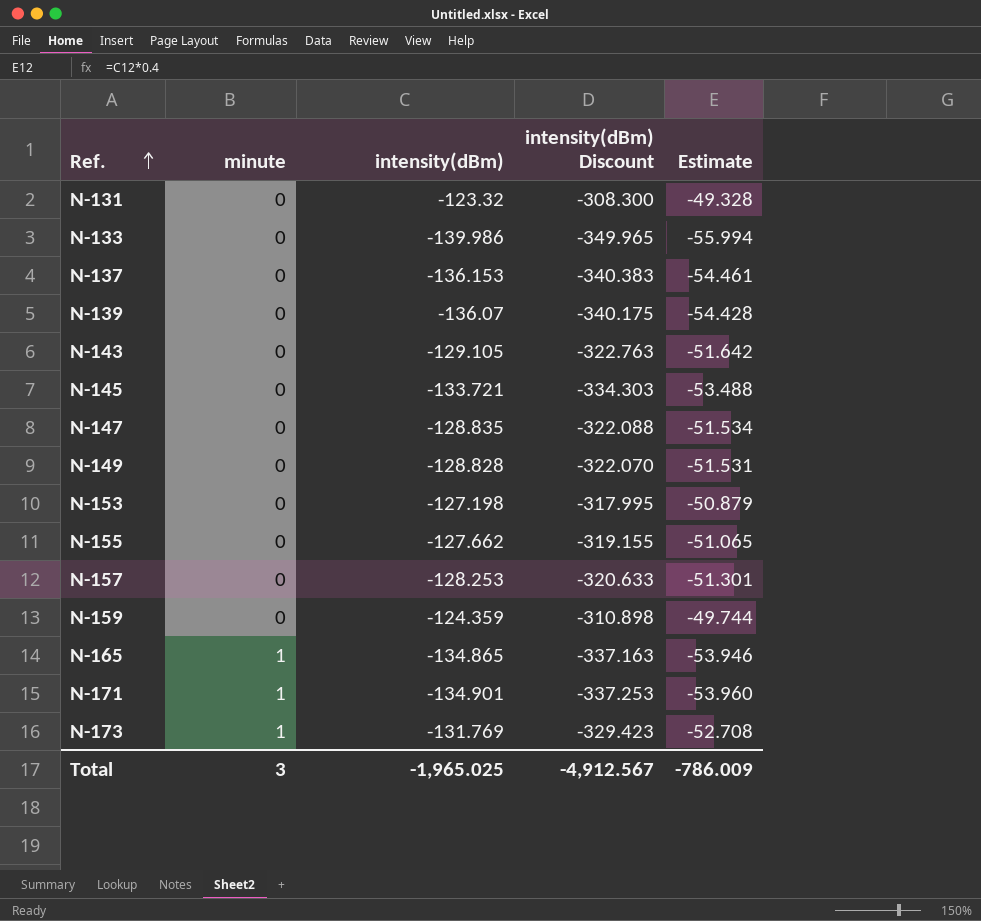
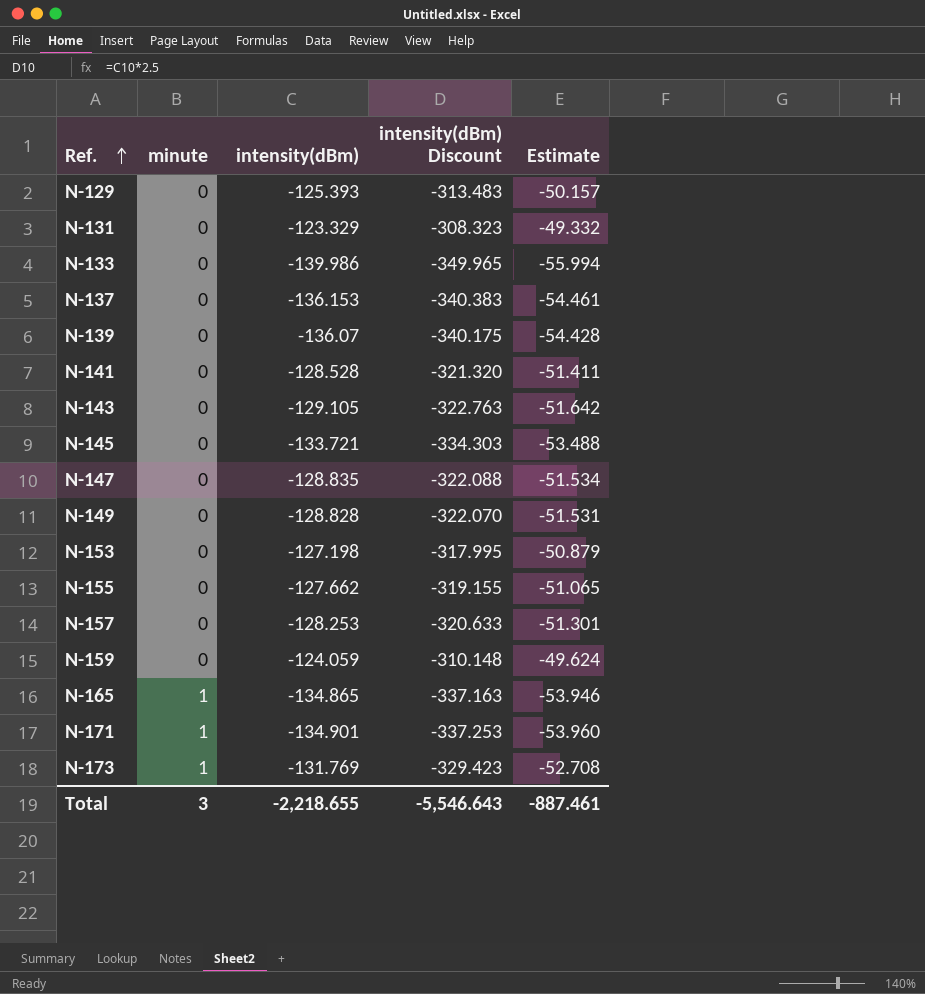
row N-129: none -> 0 | -125.393 | -313.483 | -50.157
N-131 | intensity(dBm): -123.32 -> -123.329
N-131 | intensity(dBm) Discount: -308.300 -> -308.323
N-131 | Estimate: -49.328 -> -49.332
row N-141: none -> 0 | -128.528 | -321.320 | -51.411
N-159 | intensity(dBm): -124.359 -> -124.059
N-159 | intensity(dBm) Discount: -310.898 -> -310.148
N-159 | Estimate: -49.744 -> -49.624
Total | intensity(dBm): -1,965.025 -> -2,218.655
Total | intensity(dBm) Discount: -4,912.567 -> -5,546.643
Total | Estimate: -786.009 -> -887.461

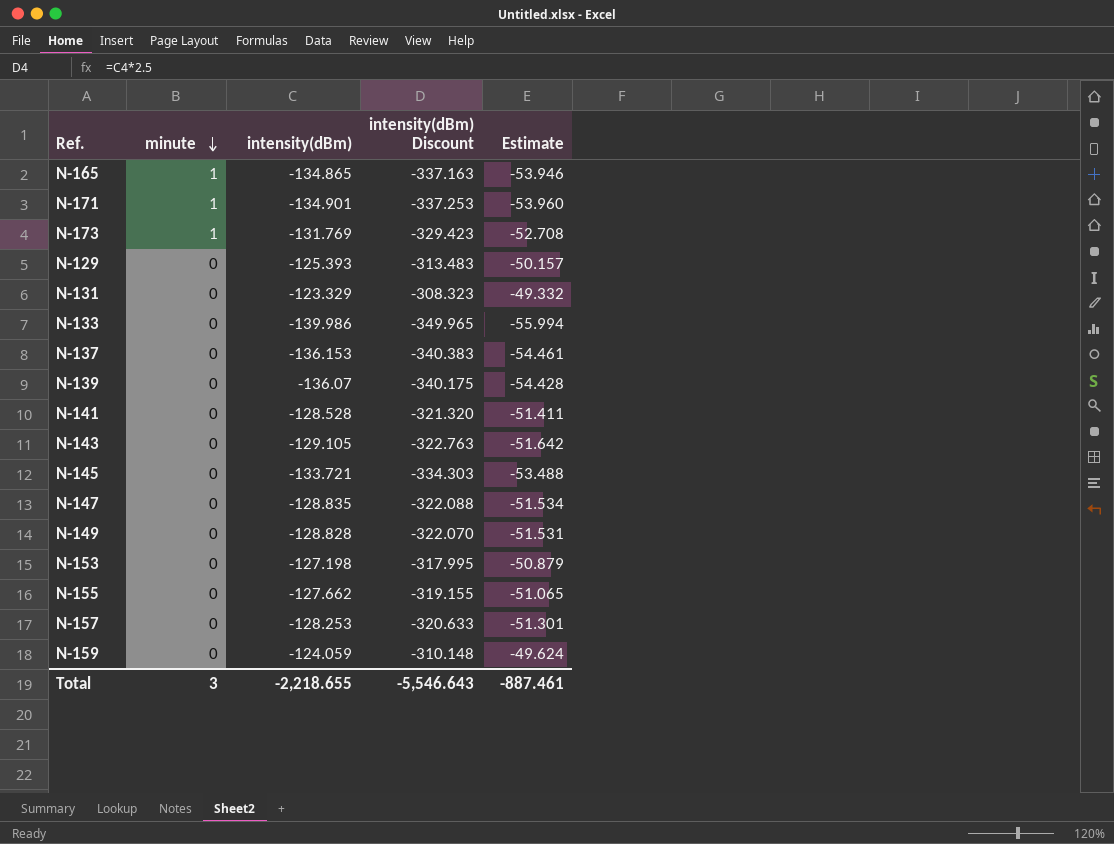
row order: Ref. ascending -> minute descending

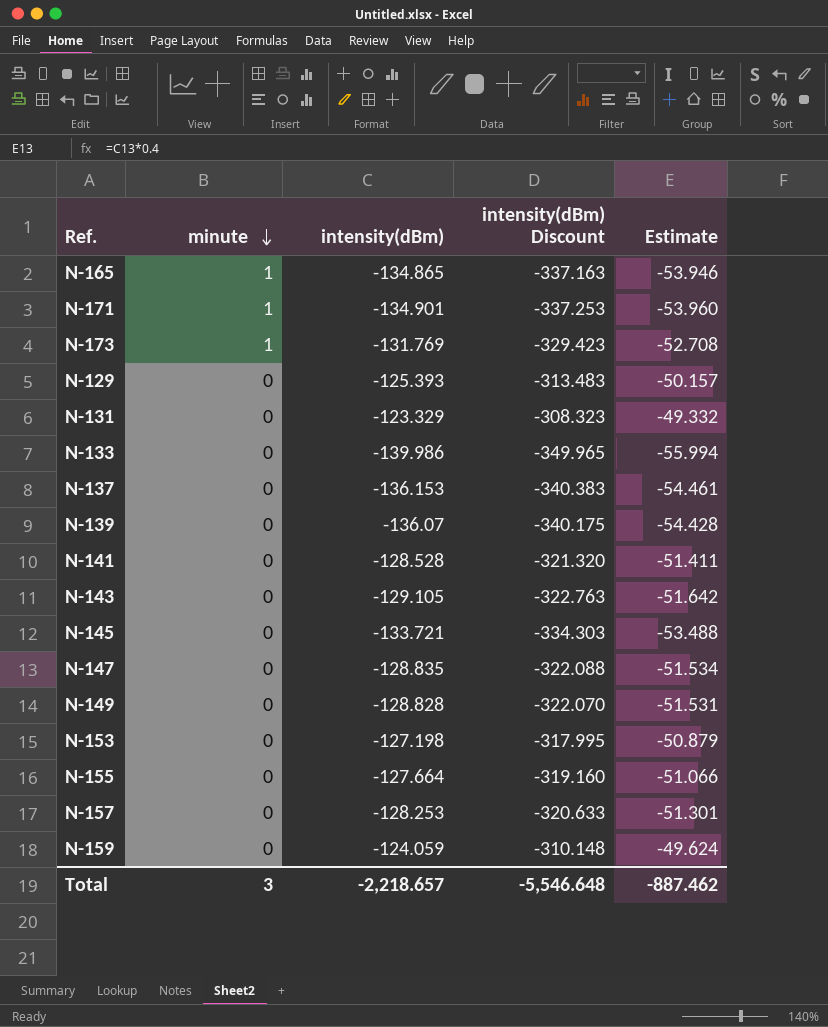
N-155 | intensity(dBm): -127.662 -> -127.664
N-155 | intensity(dBm) Discount: -319.155 -> -319.160
N-155 | Estimate: -51.065 -> -51.066
Total | intensity(dBm): -2,218.655 -> -2,218.657
Total | intensity(dBm) Discount: -5,546.643 -> -5,546.648
Total | Estimate: -887.461 -> -887.462

